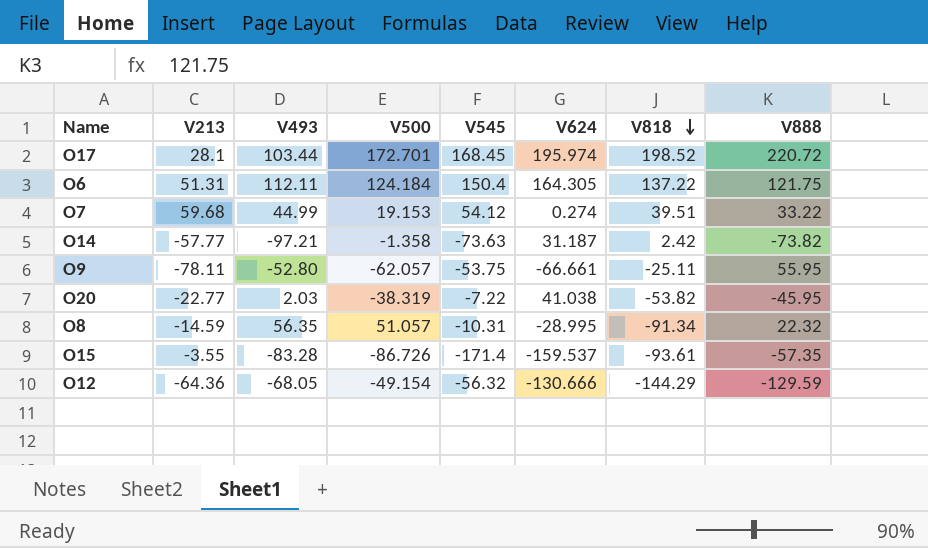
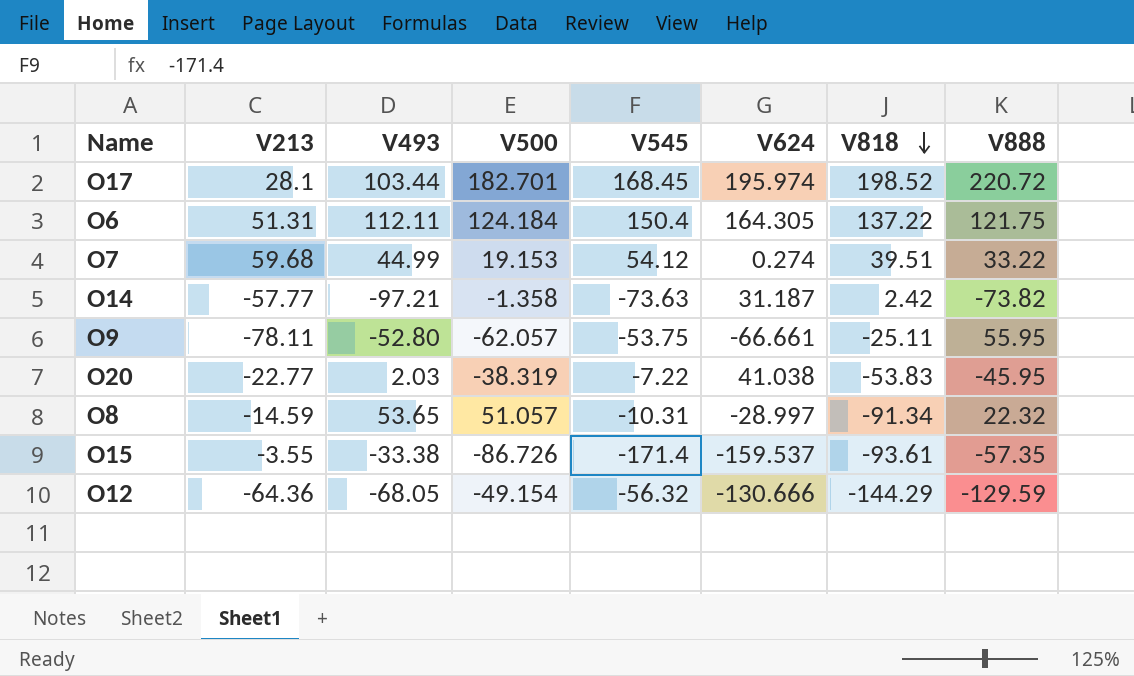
O17 | V500: 172.701 -> 182.701
O20 | V818: -53.82 -> -53.83
O8 | V493: 56.35 -> 53.65
O8 | V624: -28.995 -> -28.997
O15 | V493: -83.28 -> -33.38

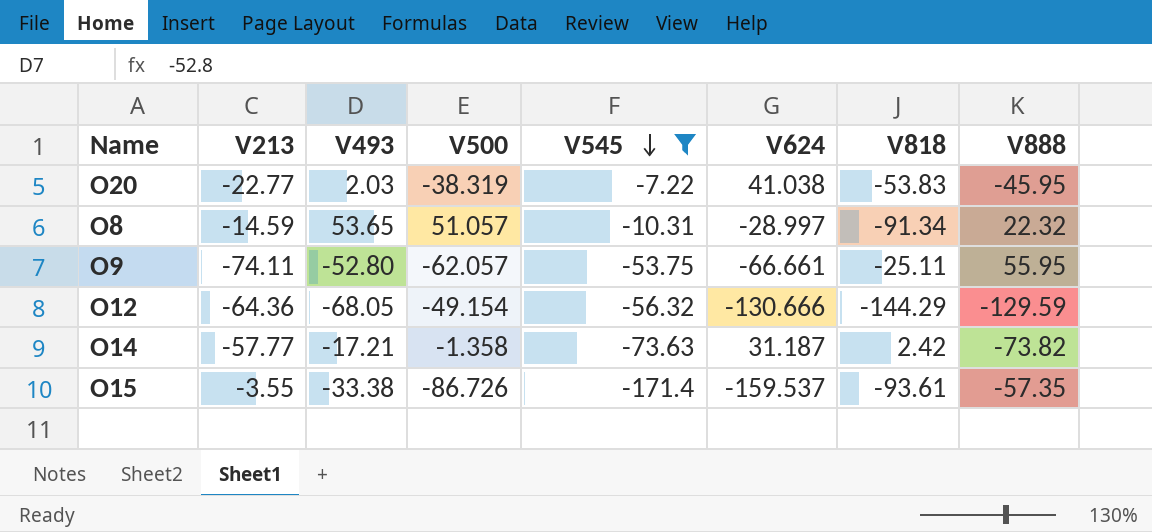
filter: none -> V545 <= -7.22
row order: V818 descending -> V545 descending
O9 | V213: -78.11 -> -74.11
O14 | V493: -97.21 -> -17.21

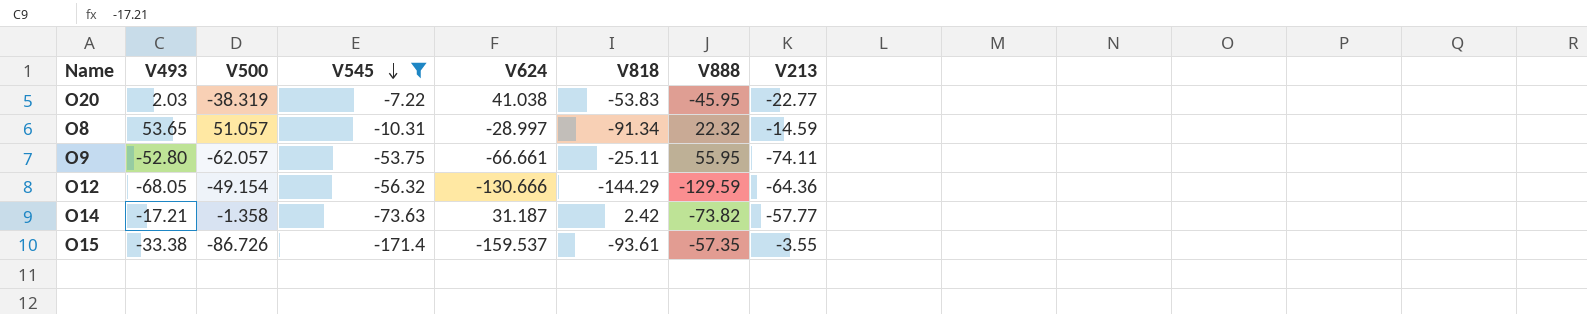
column V213 | position: 2 -> 8

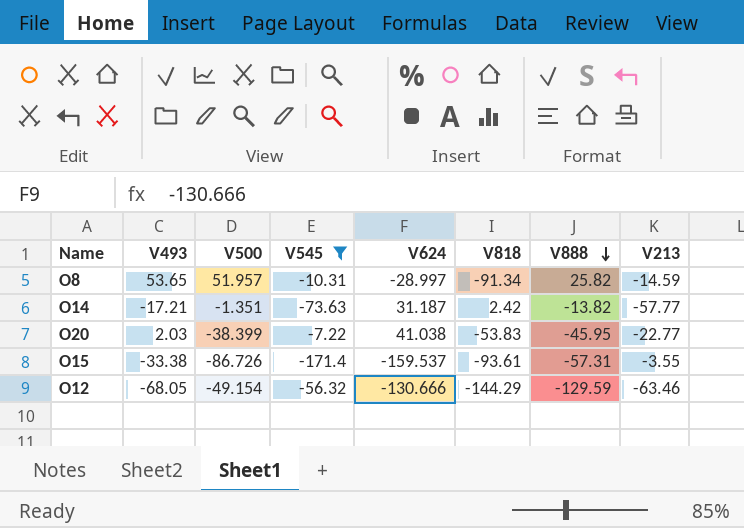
row order: V545 descending -> V888 descending
row O9: -52.80 | -62.057 | -53.75 | -66.661 | -25.11 | 55.95 | -74.11 -> none
O8 | V500: 51.057 -> 51.957
O8 | V888: 22.32 -> 25.82
O14 | V500: -1.358 -> -1.351
O14 | V888: -73.82 -> -13.82
O20 | V500: -38.319 -> -38.399
O15 | V888: -57.35 -> -57.31
O12 | V213: -64.36 -> -63.46

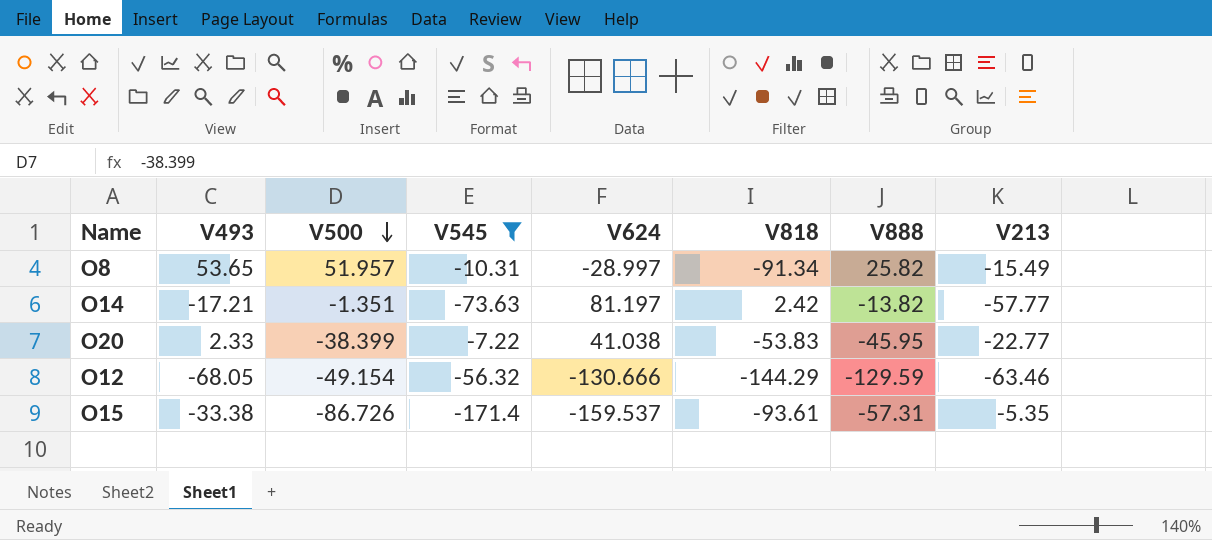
row order: V888 descending -> V500 descending
O8 | V213: -14.59 -> -15.49
O14 | V624: 31.187 -> 81.197
O20 | V493: 2.03 -> 2.33
O15 | V213: -3.55 -> -5.35

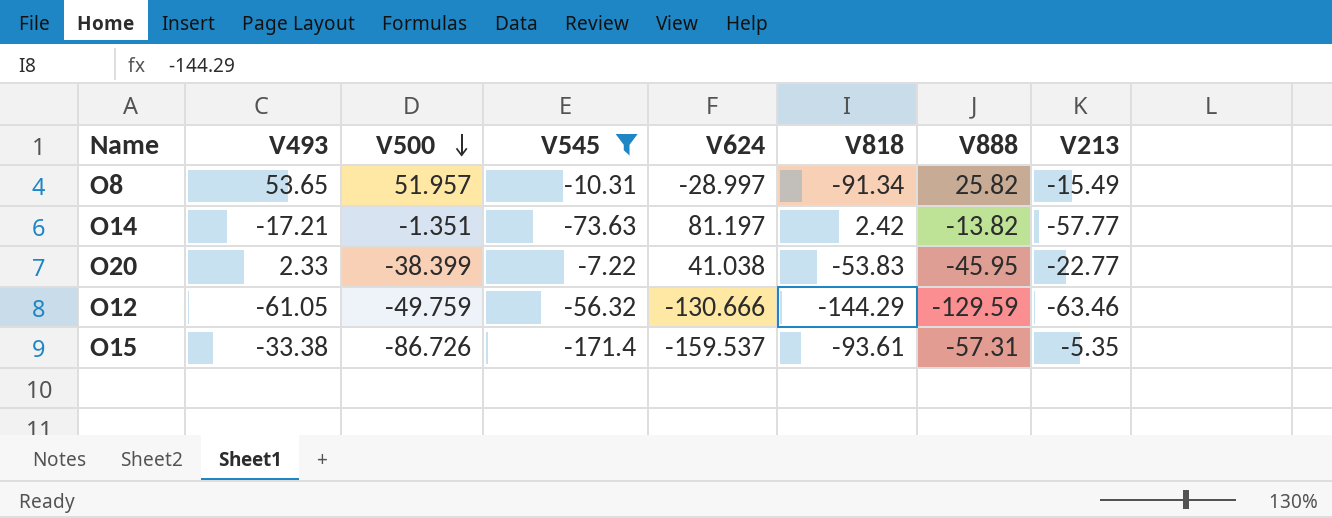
O12 | V493: -68.05 -> -61.05
O12 | V500: -49.154 -> -49.759

